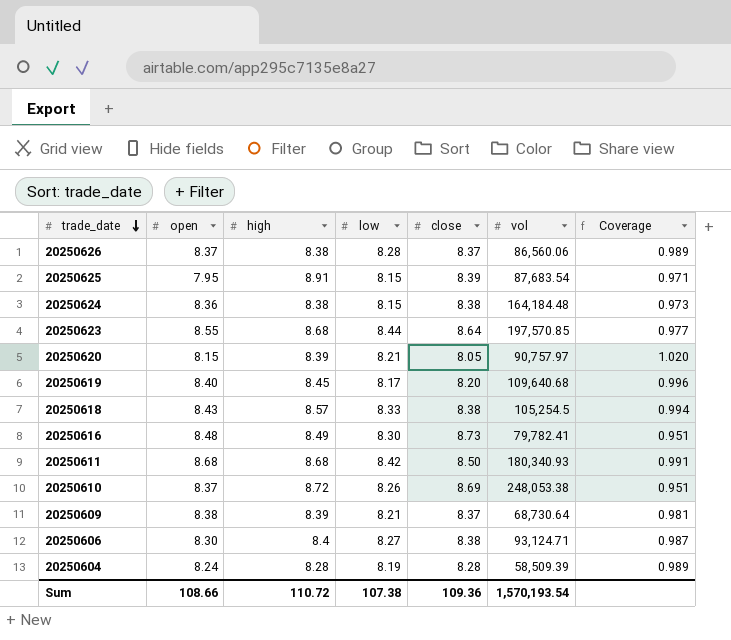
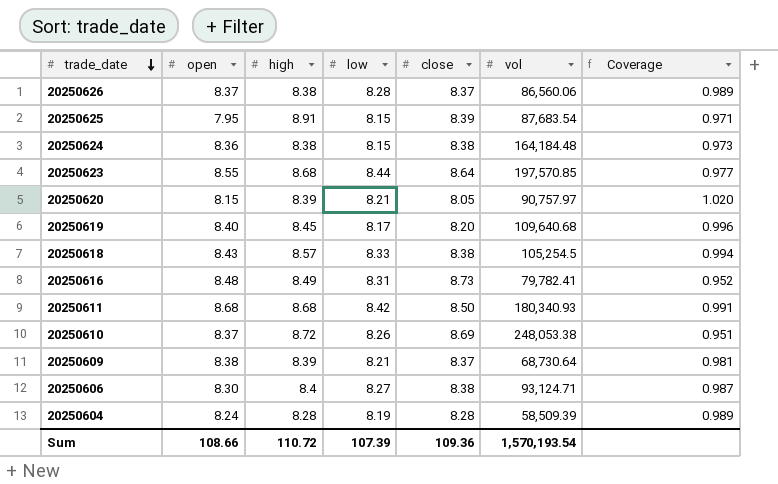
20250616 | low: 8.30 -> 8.31
20250616 | Coverage: 0.951 -> 0.952
Sum | low: 107.38 -> 107.39

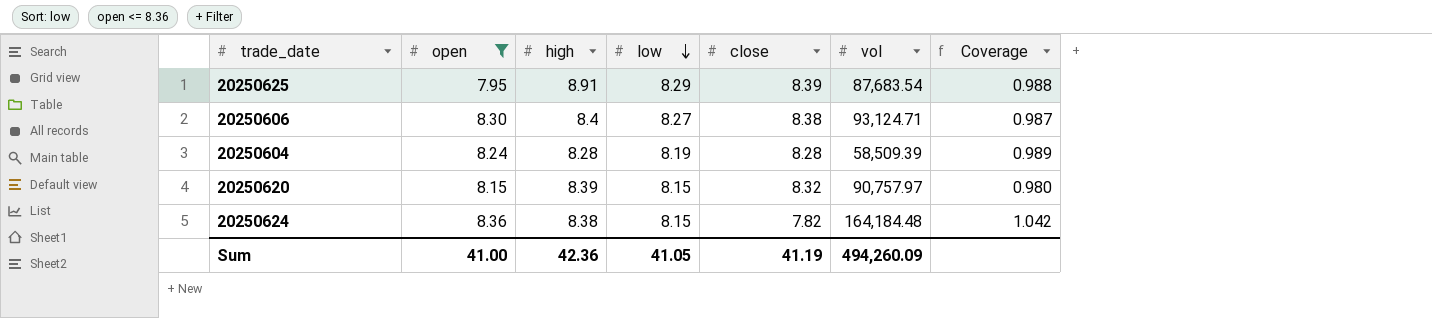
filter: none -> open <= 8.36
row order: trade_date descending -> low descending
20250625 | low: 8.15 -> 8.29
20250625 | Coverage: 0.971 -> 0.988
20250620 | low: 8.21 -> 8.15
20250620 | close: 8.05 -> 8.32
20250620 | Coverage: 1.020 -> 0.980
20250624 | close: 8.38 -> 7.82
20250624 | Coverage: 0.973 -> 1.042
Sum | open: 108.66 -> 41.00
Sum | high: 110.72 -> 42.36
Sum | low: 107.39 -> 41.05
Sum | close: 109.36 -> 41.19
Sum | vol: 1,570,193.54 -> 494,260.09

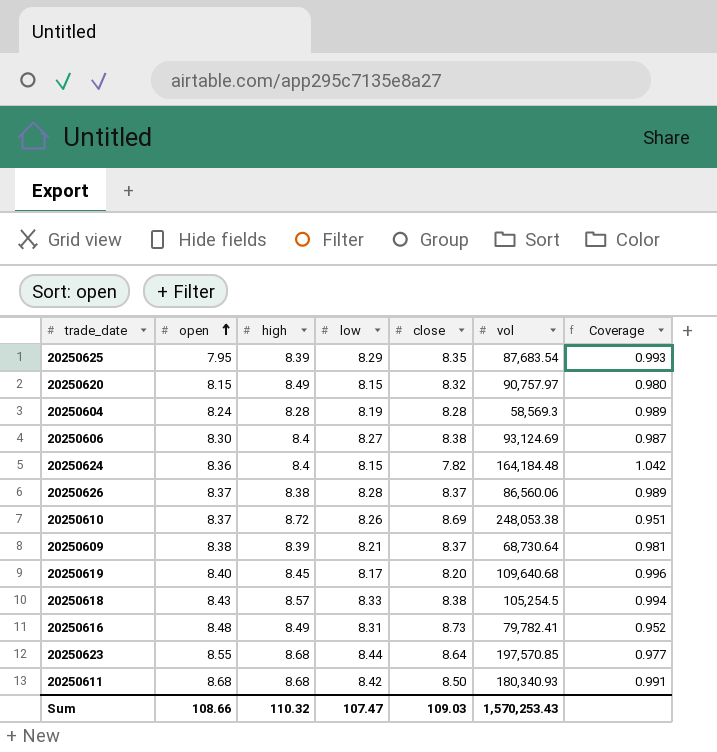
filter: open <= 8.36 -> none
row order: low descending -> open ascending
20250625 | high: 8.91 -> 8.39
20250625 | close: 8.39 -> 8.35
20250625 | Coverage: 0.988 -> 0.993
20250620 | high: 8.39 -> 8.49
20250604 | vol: 58,509.39 -> 58,569.3
20250606 | vol: 93,124.71 -> 93,124.69
20250624 | high: 8.38 -> 8.4
Sum | open: 41.00 -> 108.66
Sum | high: 42.36 -> 110.32
Sum | low: 41.05 -> 107.47
Sum | close: 41.19 -> 109.03
Sum | vol: 494,260.09 -> 1,570,253.43

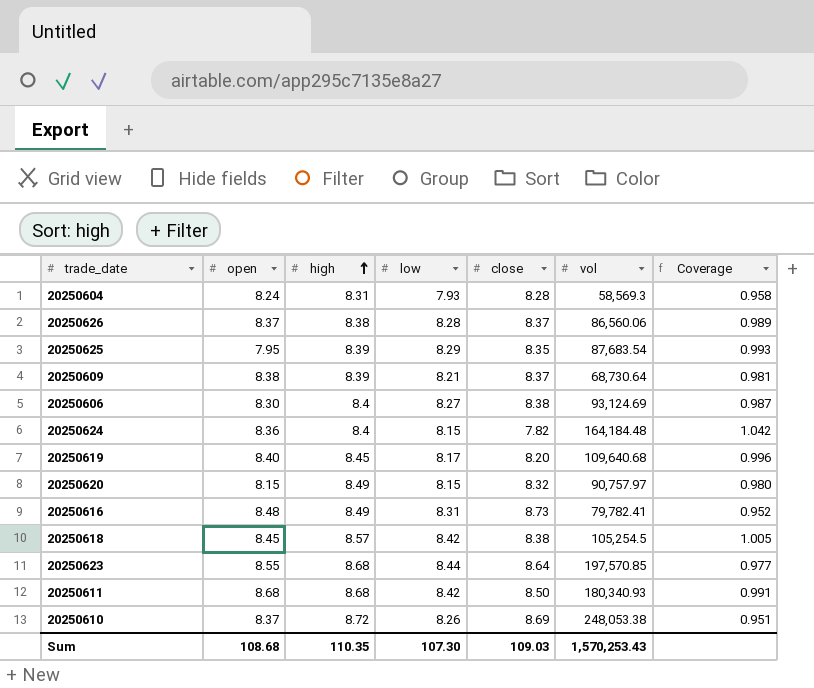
row order: open ascending -> high ascending
20250604 | high: 8.28 -> 8.31
20250604 | low: 8.19 -> 7.93
20250604 | Coverage: 0.989 -> 0.958
20250618 | open: 8.43 -> 8.45
20250618 | low: 8.33 -> 8.42
20250618 | Coverage: 0.994 -> 1.005
Sum | open: 108.66 -> 108.68
Sum | high: 110.32 -> 110.35
Sum | low: 107.47 -> 107.30

